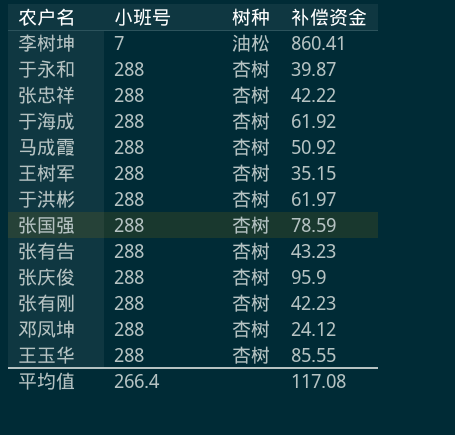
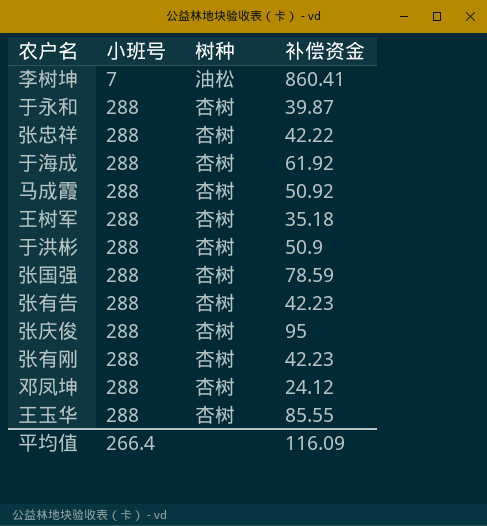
王树军 | 补偿资金: 35.15 -> 35.18
于洪彬 | 补偿资金: 61.97 -> 50.9
张有告 | 补偿资金: 43.23 -> 42.23
张庆俊 | 补偿资金: 95.9 -> 95
平均值 | 补偿资金: 117.08 -> 116.09

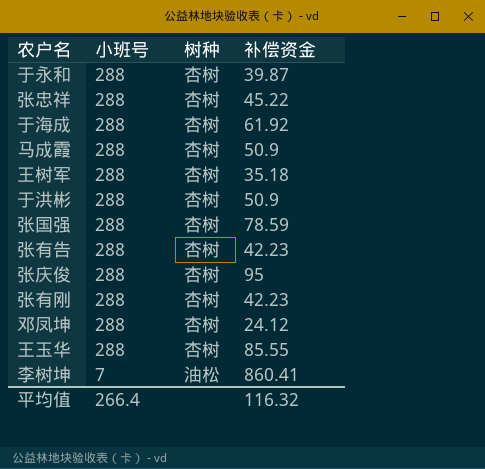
row order: 小班号 ascending -> 小班号 descending
张忠祥 | 补偿资金: 42.22 -> 45.22
马成霞 | 补偿资金: 50.92 -> 50.9
平均值 | 补偿资金: 116.09 -> 116.32

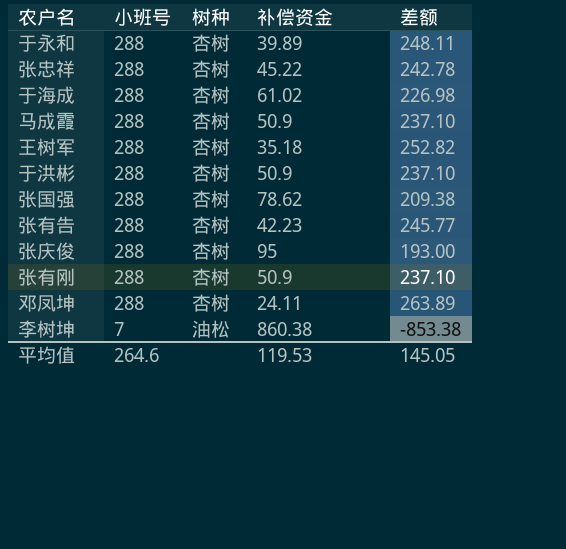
column 差额 | formula: none -> [小班号] - [补偿资金]
row 王玉华: 288 | 杏树 | 85.55 -> none
于永和 | 补偿资金: 39.87 -> 39.89
于海成 | 补偿资金: 61.92 -> 61.02
张国强 | 补偿资金: 78.59 -> 78.62
张有刚 | 补偿资金: 42.23 -> 50.9
邓凤坤 | 补偿资金: 24.12 -> 24.11
李树坤 | 补偿资金: 860.41 -> 860.38
平均值 | 小班号: 266.4 -> 264.6
平均值 | 补偿资金: 116.32 -> 119.53

